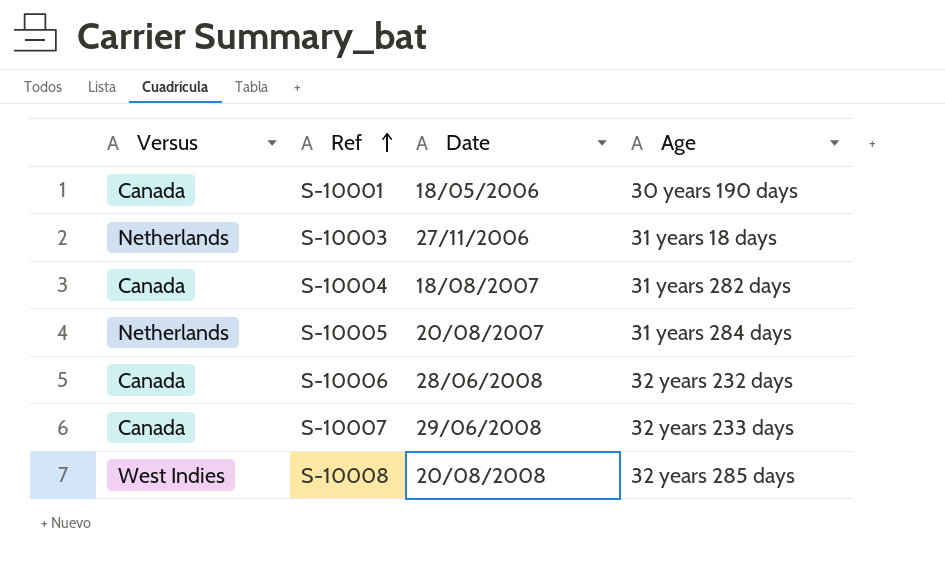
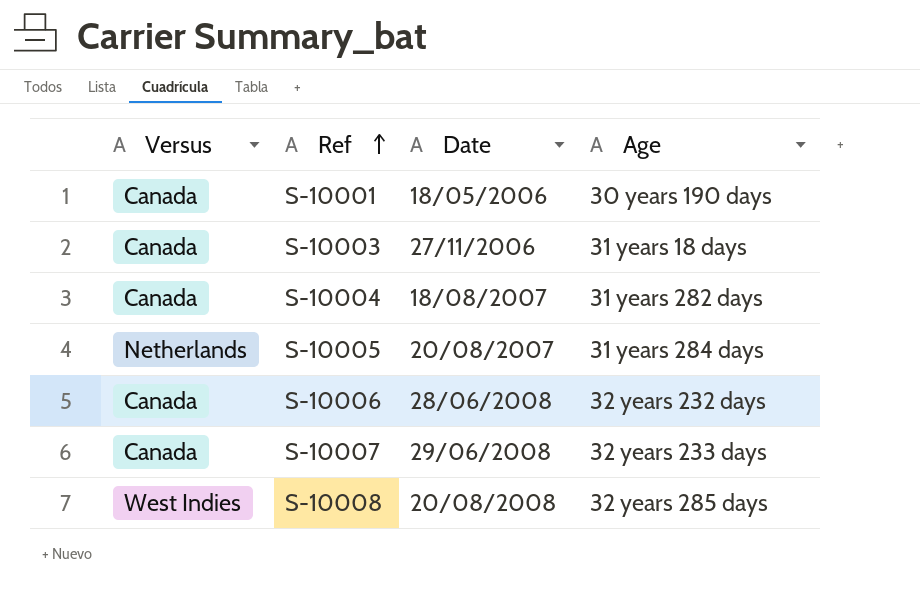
S-10003 | Versus: Netherlands -> Canada

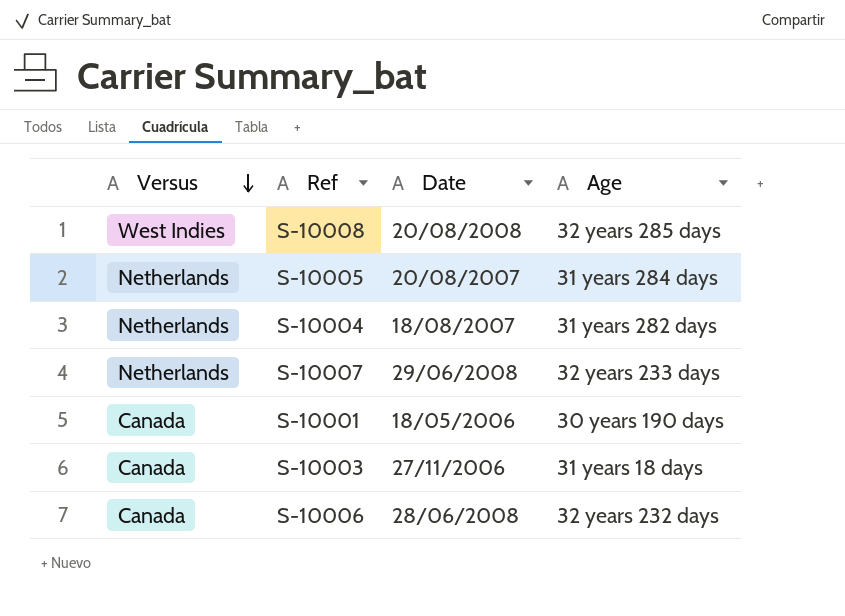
row order: Ref ascending -> Versus descending
S-10004 | Versus: Canada -> Netherlands
S-10007 | Versus: Canada -> Netherlands

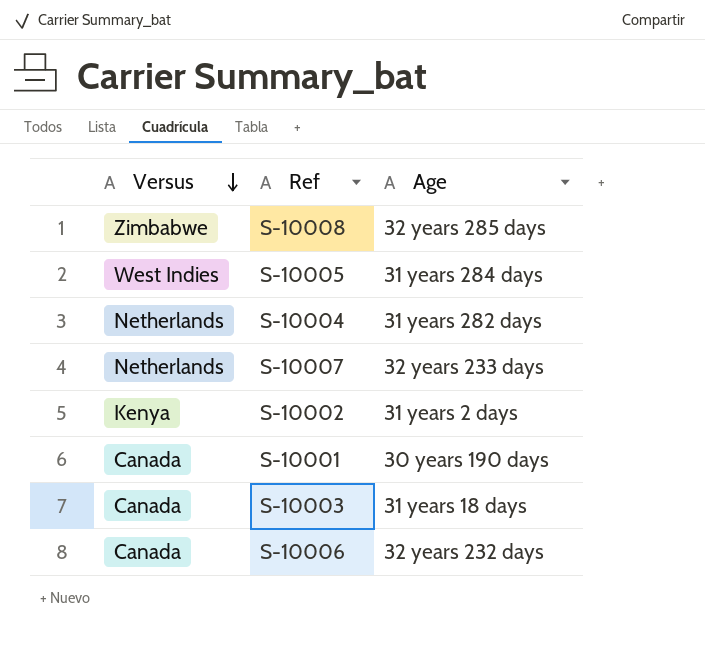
column Date | position: 3 -> none
S-10008 | Versus: West Indies -> Zimbabwe
S-10005 | Versus: Netherlands -> West Indies
row S-10002: none -> Kenya | 31 years 2 days

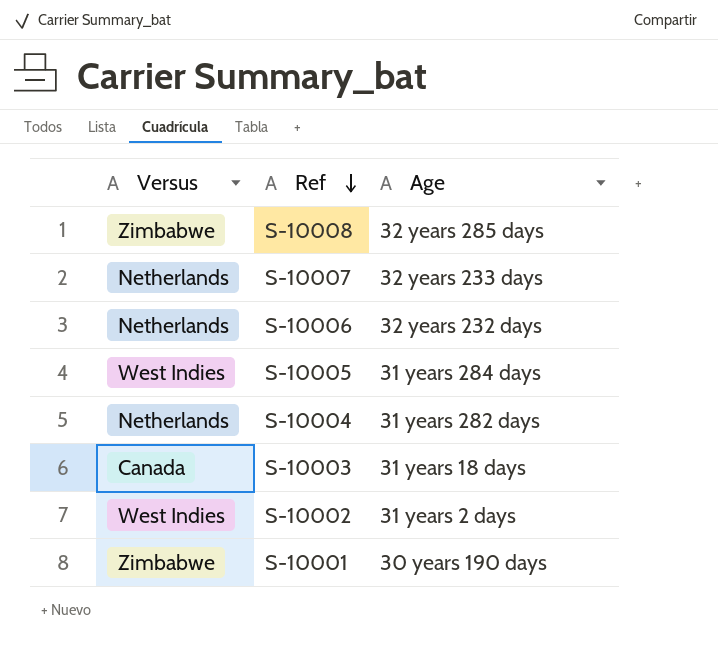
row order: Versus descending -> Ref descending
S-10006 | Versus: Canada -> Netherlands
S-10002 | Versus: Kenya -> West Indies
S-10001 | Versus: Canada -> Zimbabwe

